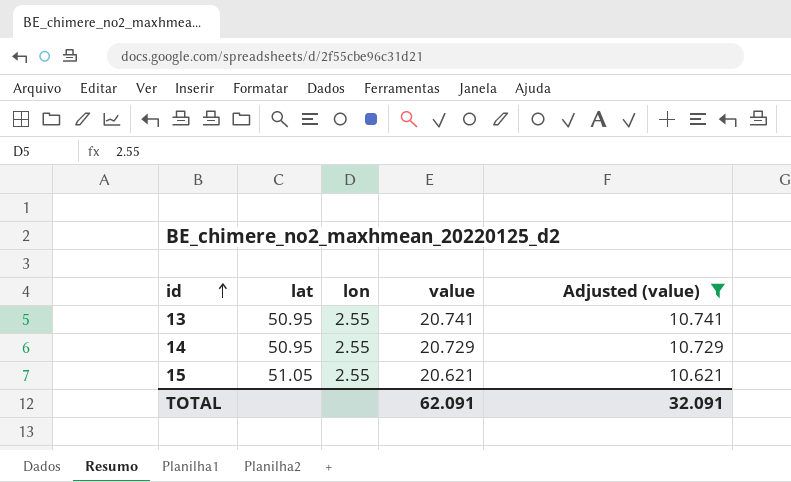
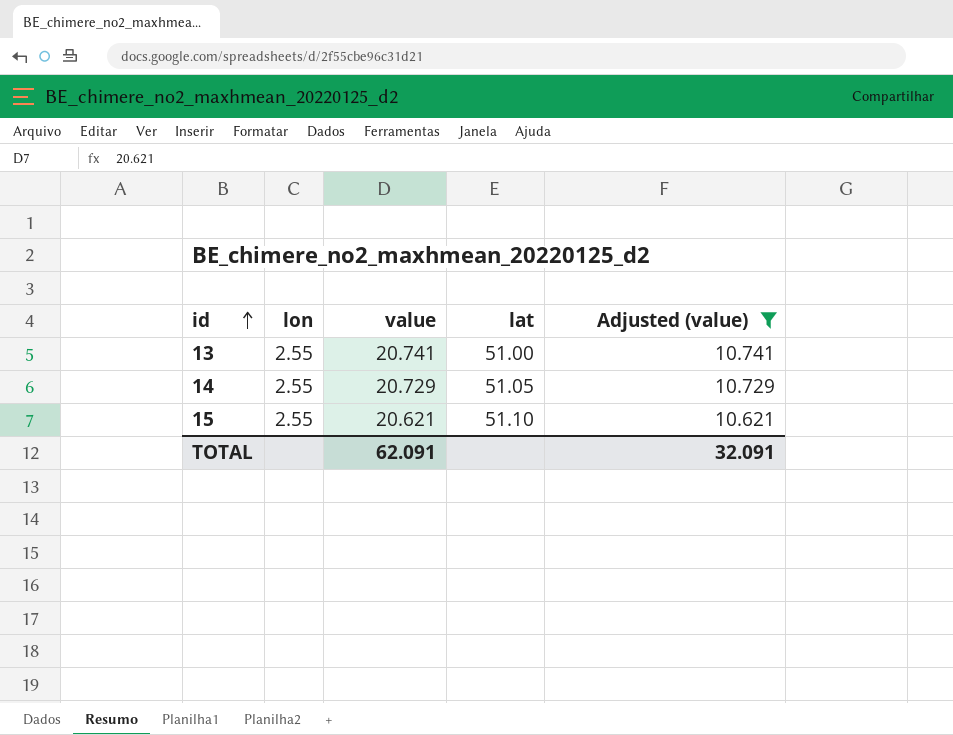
column lat | position: 2 -> 4
13 | lat: 50.95 -> 51.00
14 | lat: 50.95 -> 51.05
15 | lat: 51.05 -> 51.10

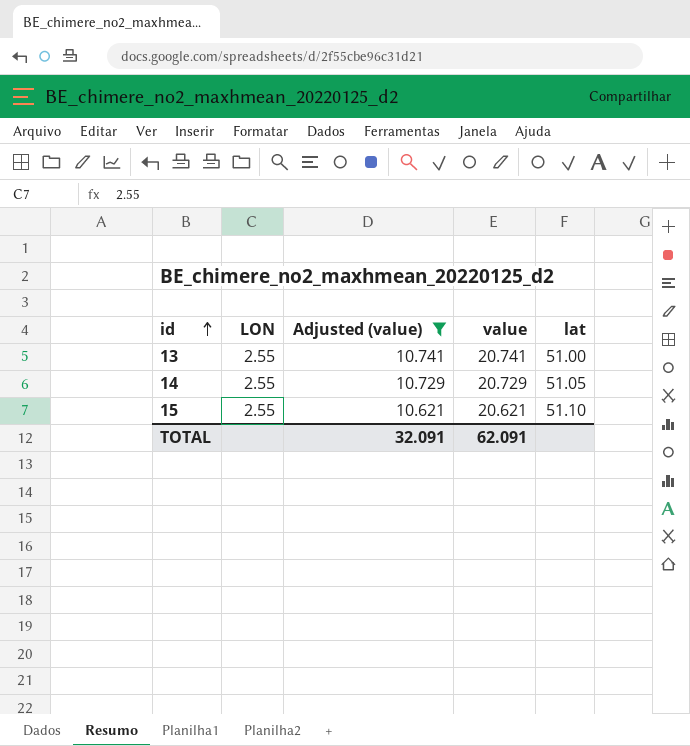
column name: lon -> LON
column Adjusted (value) | position: 5 -> 3

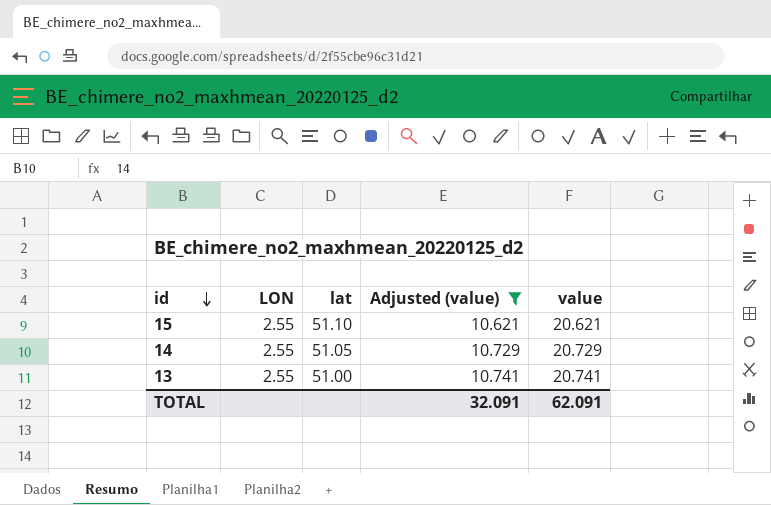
row order: id ascending -> id descending
column lat | position: 5 -> 3

